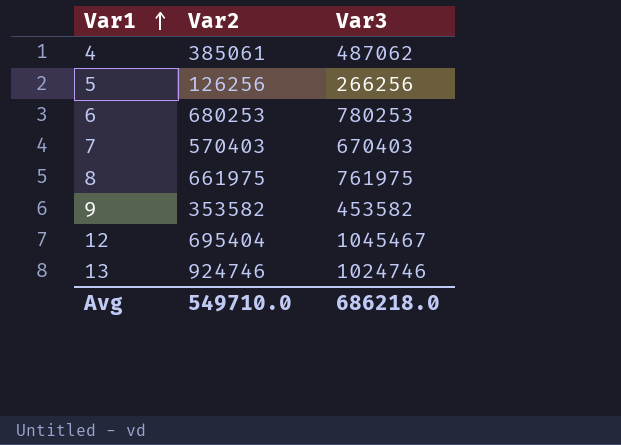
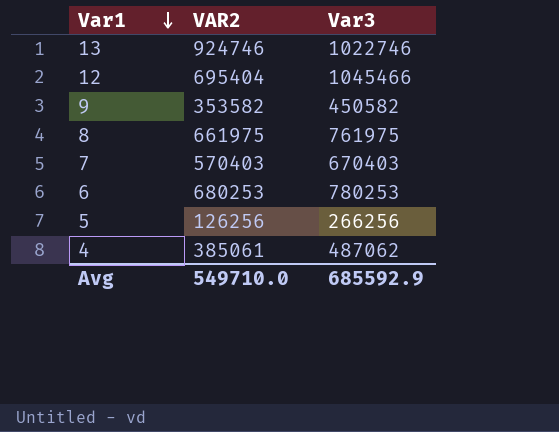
row order: Var1 ascending -> Var1 descending
column name: Var2 -> VAR2
13 | Var3: 1024746 -> 1022746
12 | Var3: 1045467 -> 1045466
9 | Var3: 453582 -> 450582
Avg | Var3: 686218.0 -> 685592.9

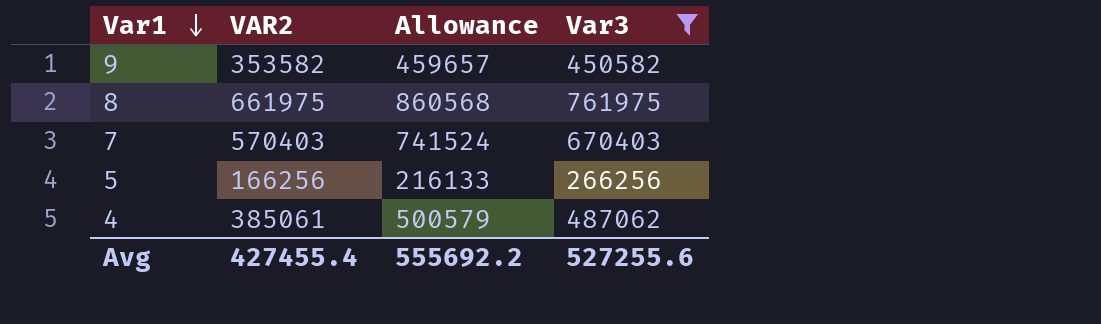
filter: none -> Var3 <= 761975
column Allowance | formula: none -> [VAR2] * 1.3
5 | VAR2: 126256 -> 166256
Avg | VAR2: 549710.0 -> 427455.4
Avg | Var3: 685592.9 -> 527255.6

